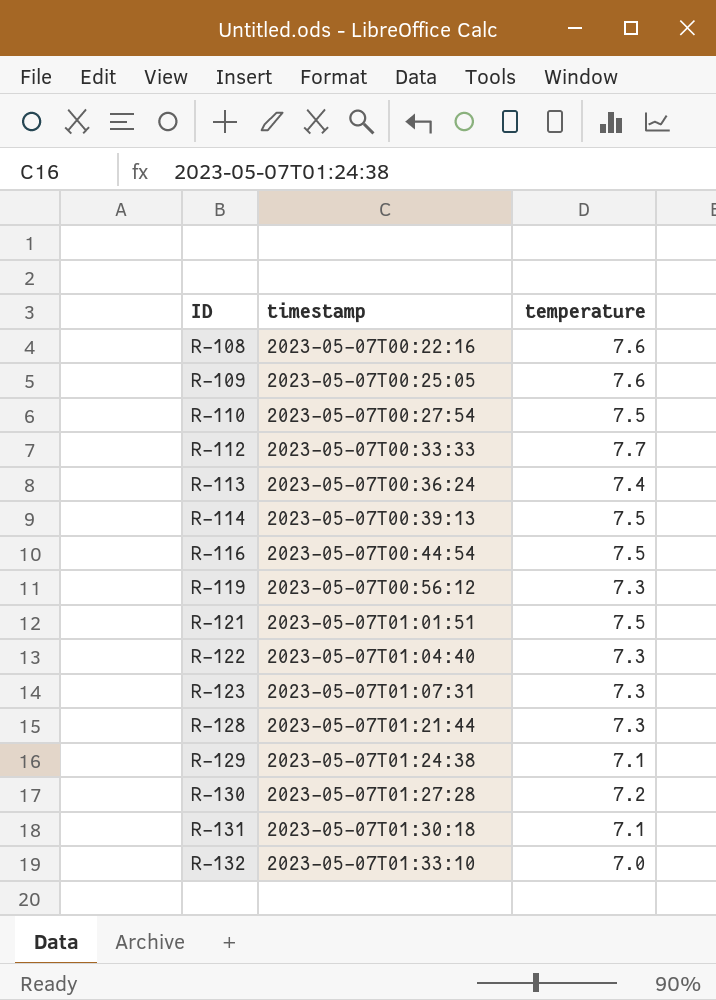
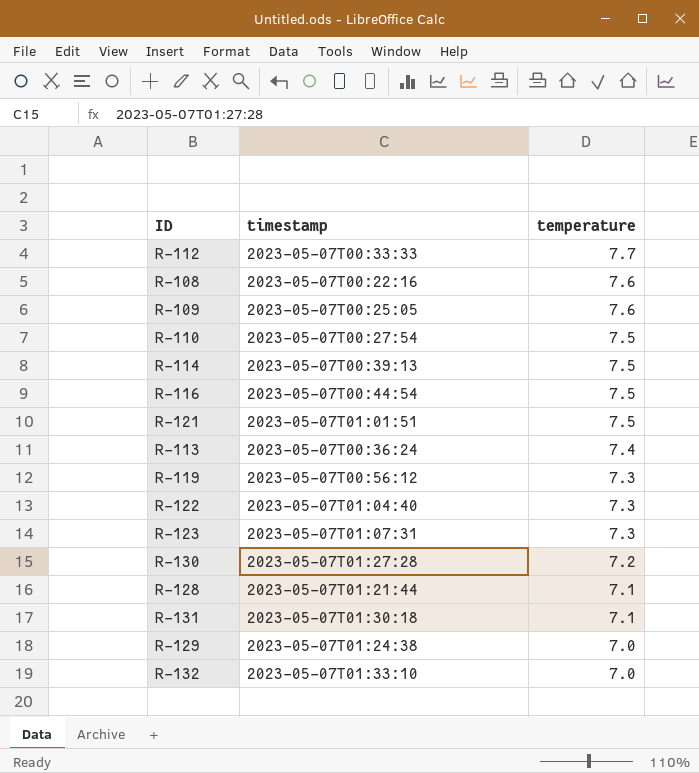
row order: ID ascending -> temperature descending
R-128 | temperature: 7.3 -> 7.1
R-129 | temperature: 7.1 -> 7.0

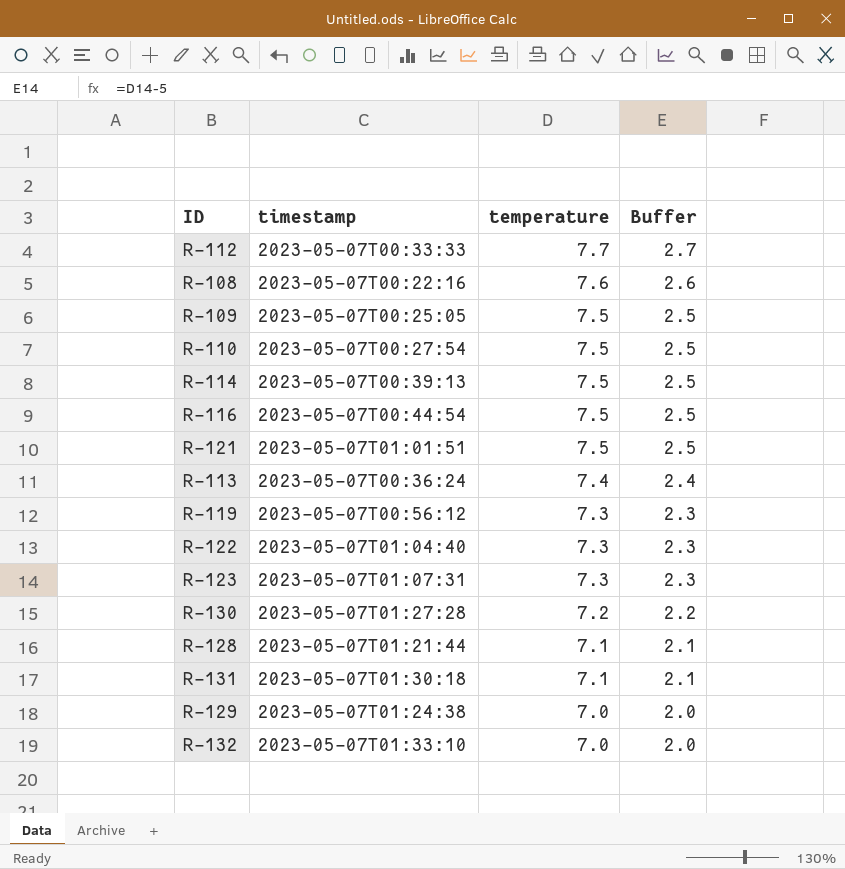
column Buffer | formula: none -> [temperature] - 5
R-109 | temperature: 7.6 -> 7.5

